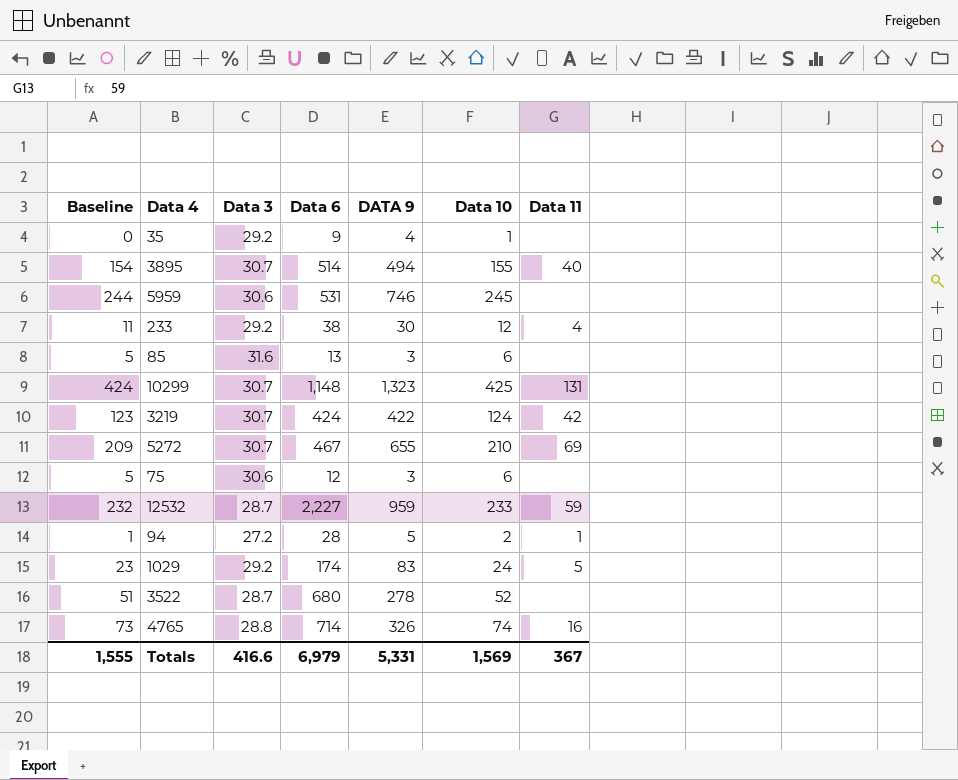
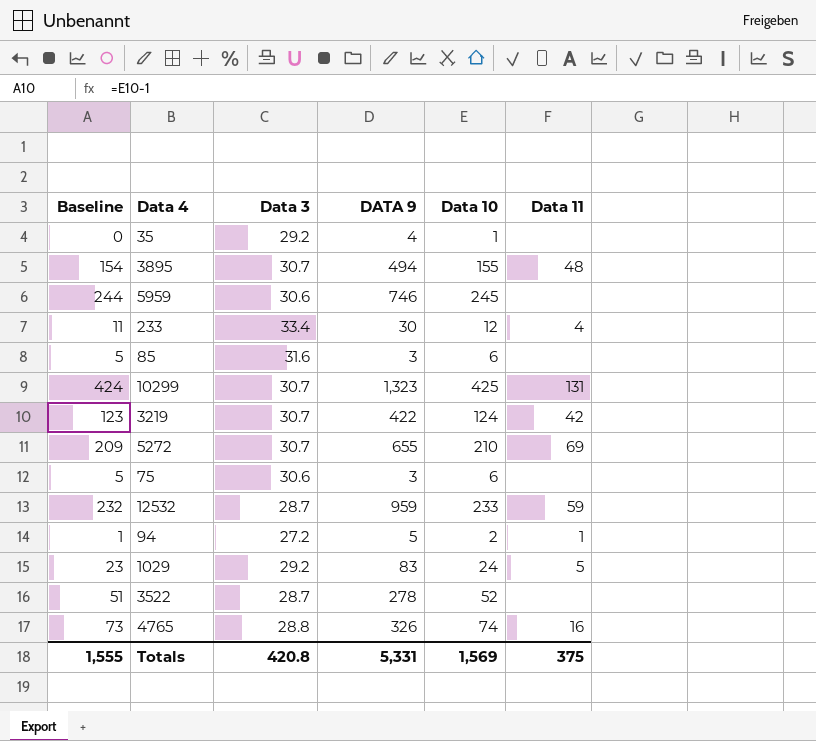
column Data 6 | position: 4 -> none
3895 | Data 11: 40 -> 48
233 | Data 3: 29.2 -> 33.4
Totals | Data 3: 416.6 -> 420.8
Totals | Data 11: 367 -> 375

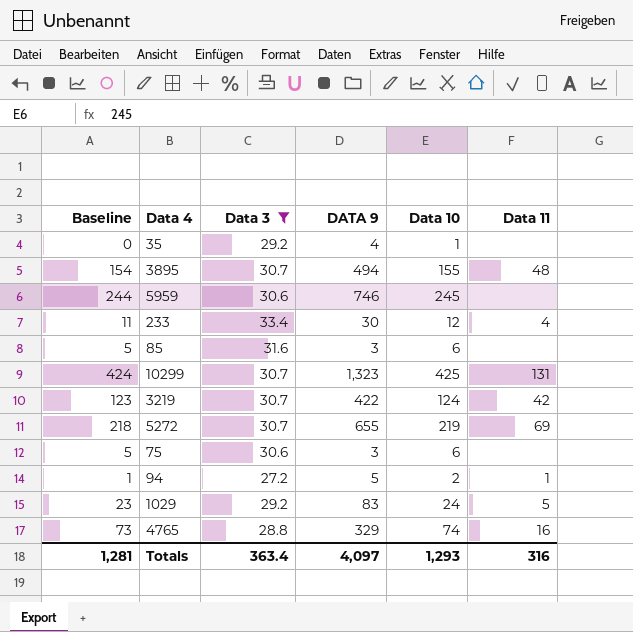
filter: none -> Data 3 != 28.7
5272 | Baseline: 209 -> 218
5272 | Data 10: 210 -> 219
4765 | DATA 9: 326 -> 329
Totals | Baseline: 1,555 -> 1,281
Totals | Data 3: 420.8 -> 363.4
Totals | DATA 9: 5,331 -> 4,097
Totals | Data 10: 1,569 -> 1,293
Totals | Data 11: 375 -> 316

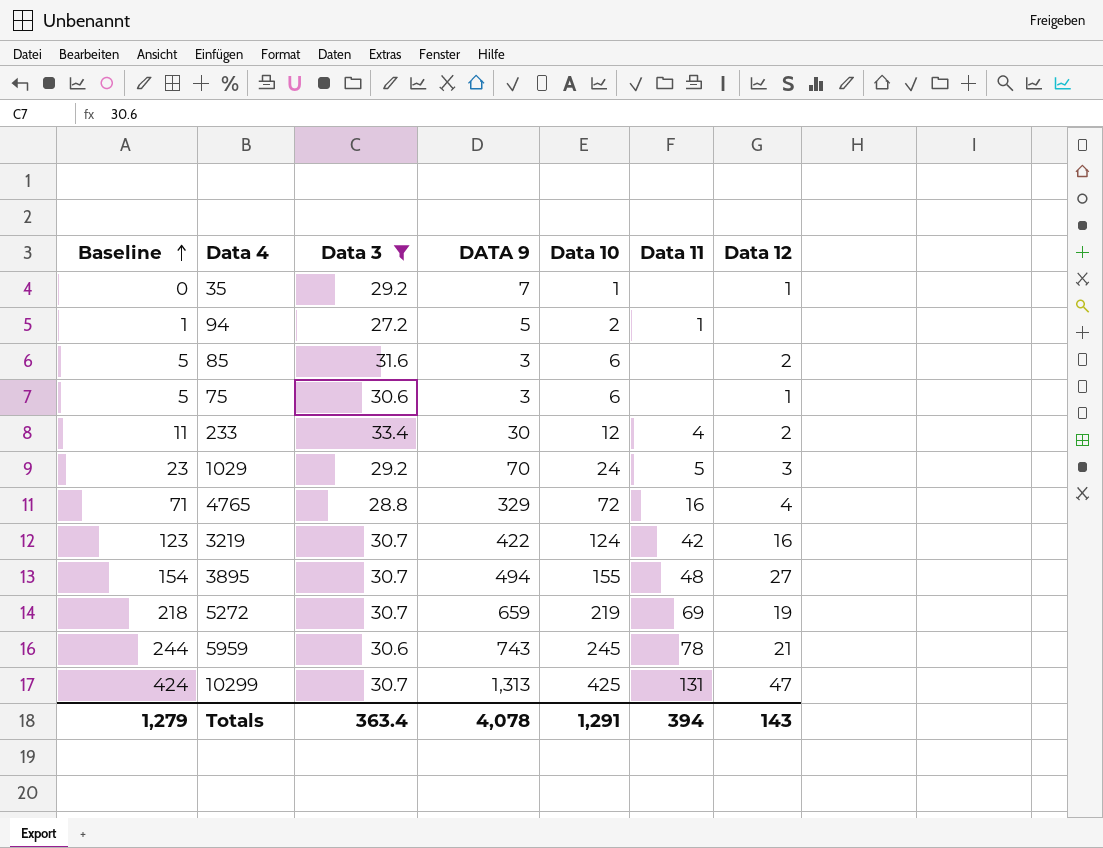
row order: none -> Baseline ascending
column Data 12 | position: none -> 7
35 | DATA 9: 4 -> 7
1029 | DATA 9: 83 -> 70
4765 | Baseline: 73 -> 71
4765 | Data 10: 74 -> 72
5272 | DATA 9: 655 -> 659
5959 | DATA 9: 746 -> 743
5959 | Data 11: none -> 78
10299 | DATA 9: 1,323 -> 1,313
Totals | Baseline: 1,281 -> 1,279
Totals | DATA 9: 4,097 -> 4,078
Totals | Data 10: 1,293 -> 1,291
Totals | Data 11: 316 -> 394

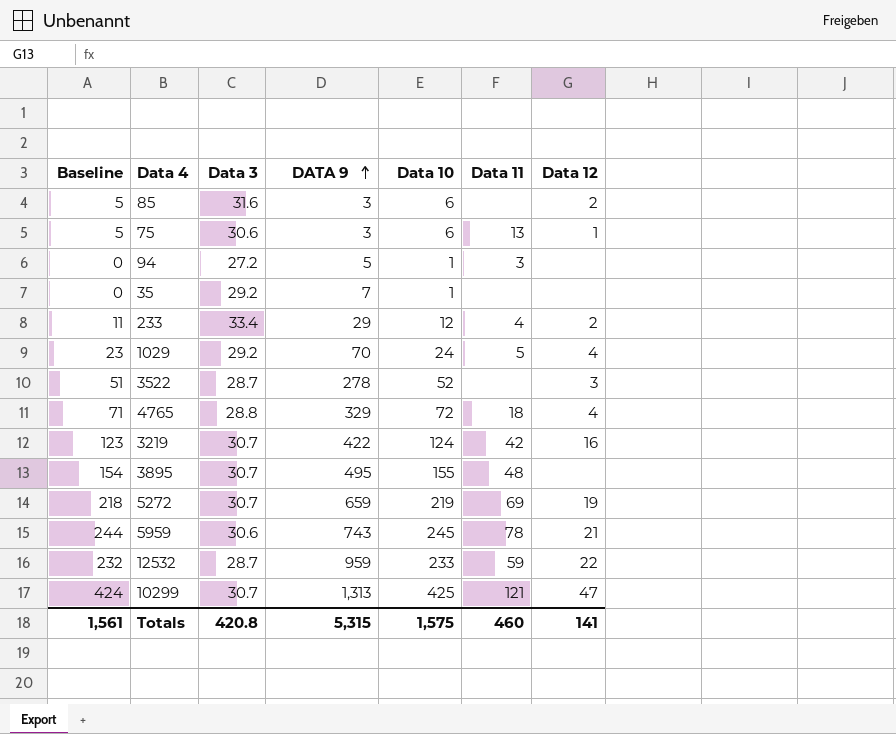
filter: Data 3 != 28.7 -> none
row order: Baseline ascending -> DATA 9 ascending
75 | Data 11: none -> 13
94 | Baseline: 1 -> 0
94 | Data 10: 2 -> 1
94 | Data 11: 1 -> 3
35 | Data 12: 1 -> none
233 | DATA 9: 30 -> 29
1029 | Data 12: 3 -> 4
4765 | Data 11: 16 -> 18
3895 | DATA 9: 494 -> 495
3895 | Data 12: 27 -> none
10299 | Data 11: 131 -> 121
Totals | Baseline: 1,279 -> 1,561
Totals | Data 3: 363.4 -> 420.8
Totals | DATA 9: 4,078 -> 5,315
Totals | Data 10: 1,291 -> 1,575
Totals | Data 11: 394 -> 460
Totals | Data 12: 143 -> 141

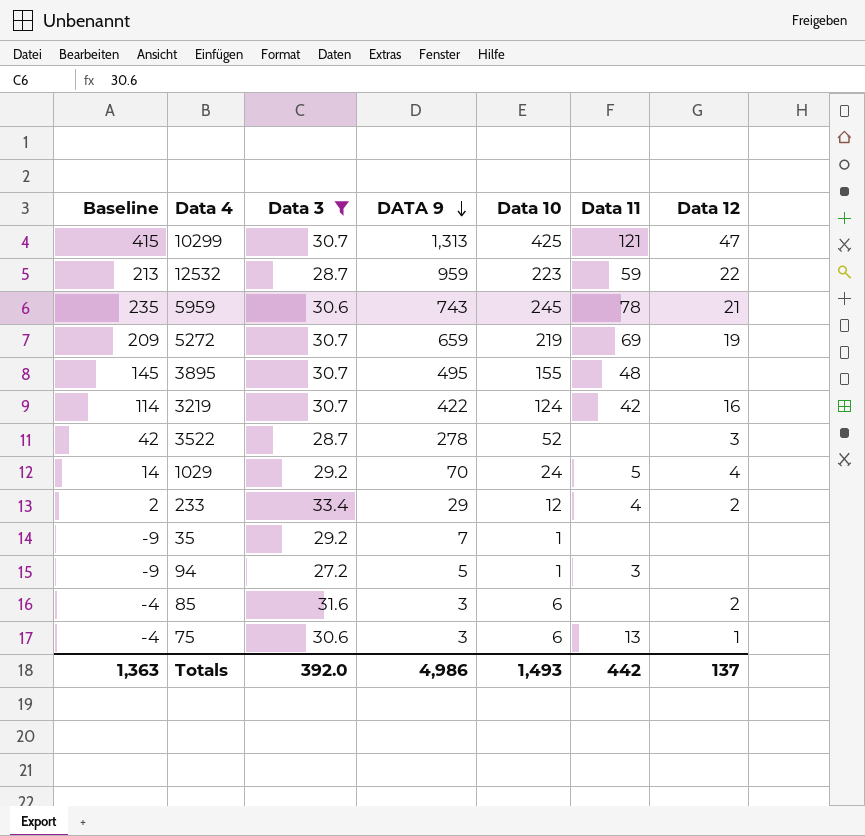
filter: none -> Data 3 != 28.8
row order: DATA 9 ascending -> DATA 9 descending
column Baseline | formula: [Data 10] - 1 -> [Data 10] - 10
12532 | Data 10: 233 -> 223
Totals | Baseline: 1,561 -> 1,363
Totals | Data 3: 420.8 -> 392.0
Totals | DATA 9: 5,315 -> 4,986
Totals | Data 10: 1,575 -> 1,493
Totals | Data 11: 460 -> 442
Totals | Data 12: 141 -> 137

